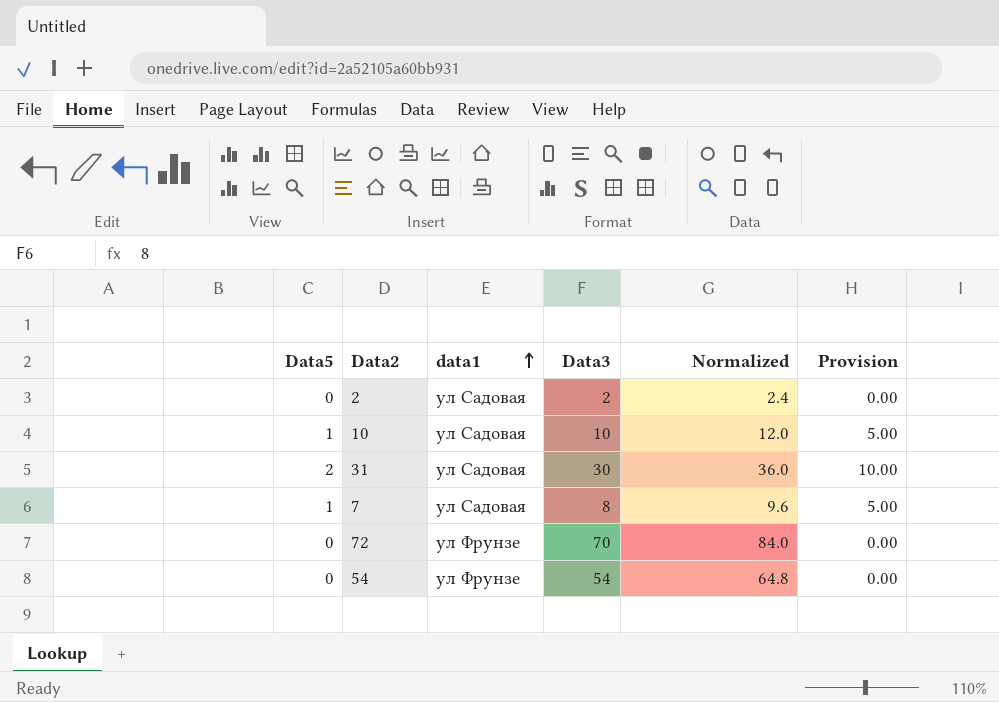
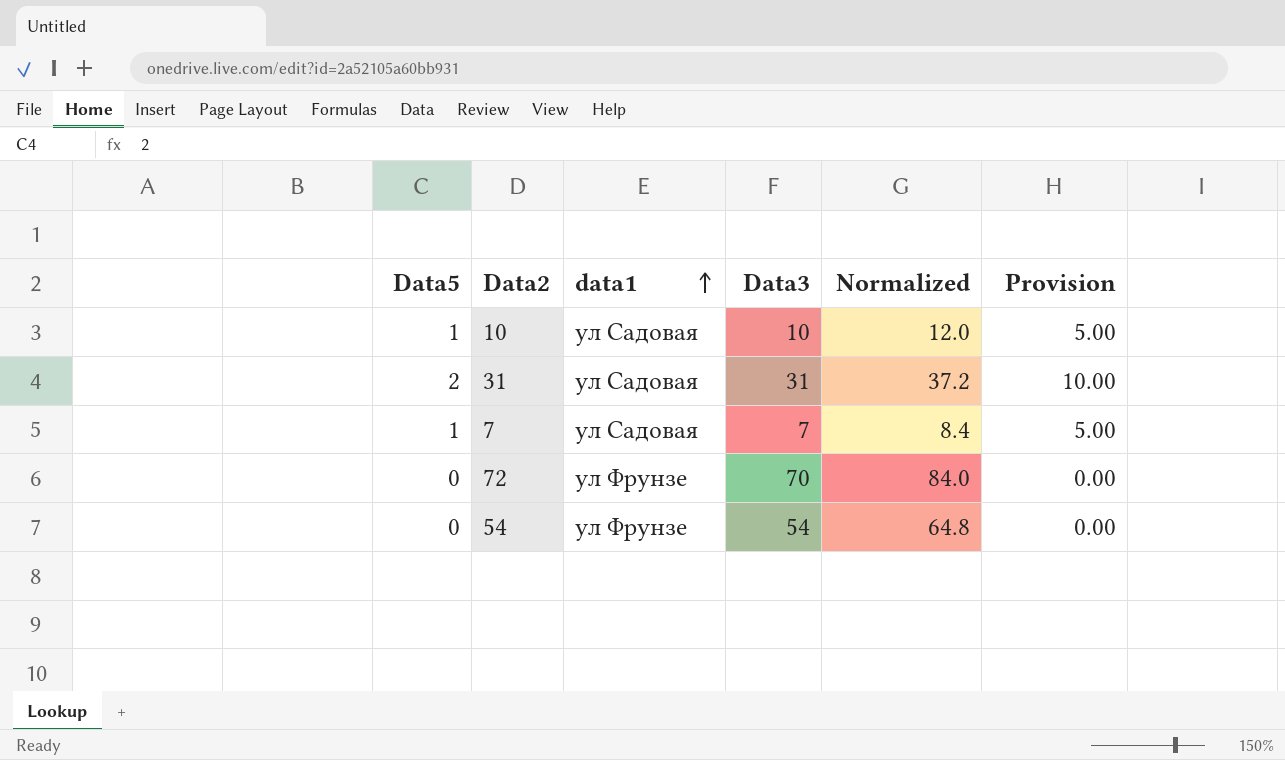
row 2: 0 | ул Садовая | 2 | 2.4 | 0.00 -> none
31 | Data3: 30 -> 31
31 | Normalized: 36.0 -> 37.2
7 | Data3: 8 -> 7
7 | Normalized: 9.6 -> 8.4

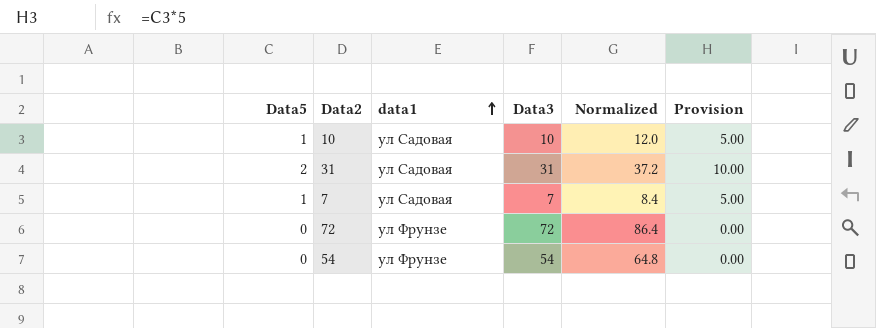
72 | Data3: 70 -> 72
72 | Normalized: 84.0 -> 86.4

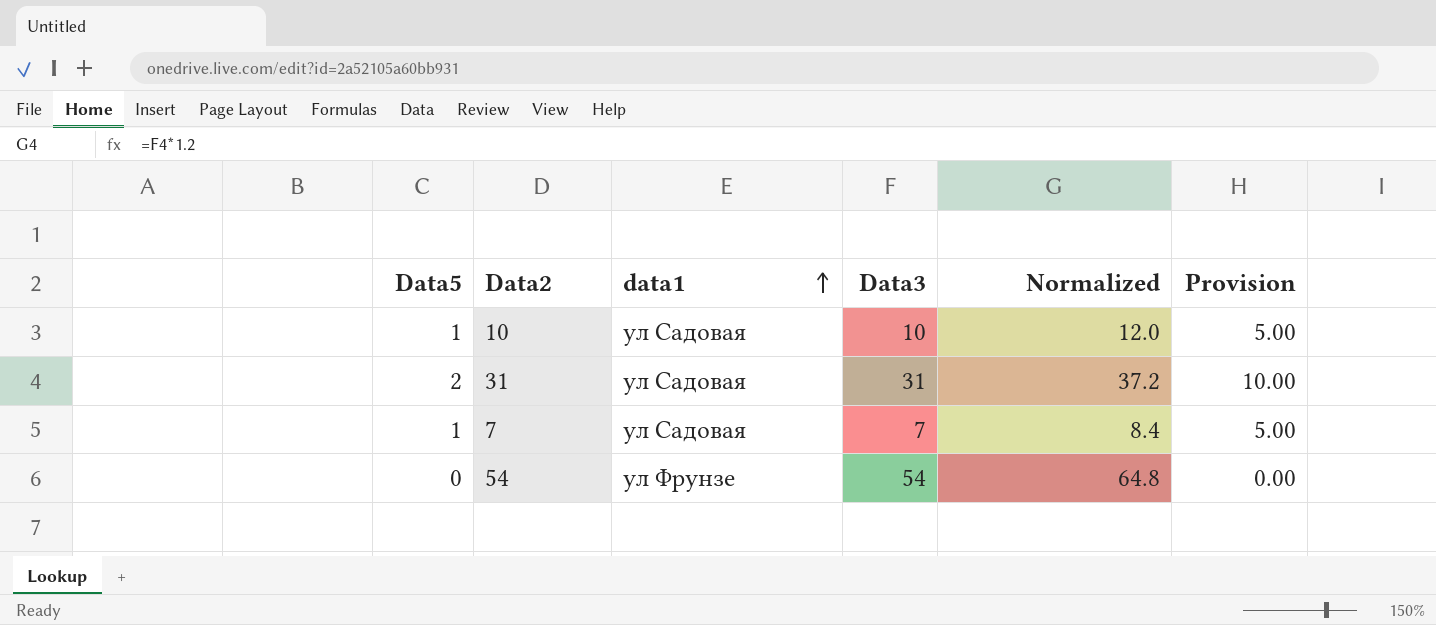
row 72: 0 | ул Фрунзе | 72 | 86.4 | 0.00 -> none

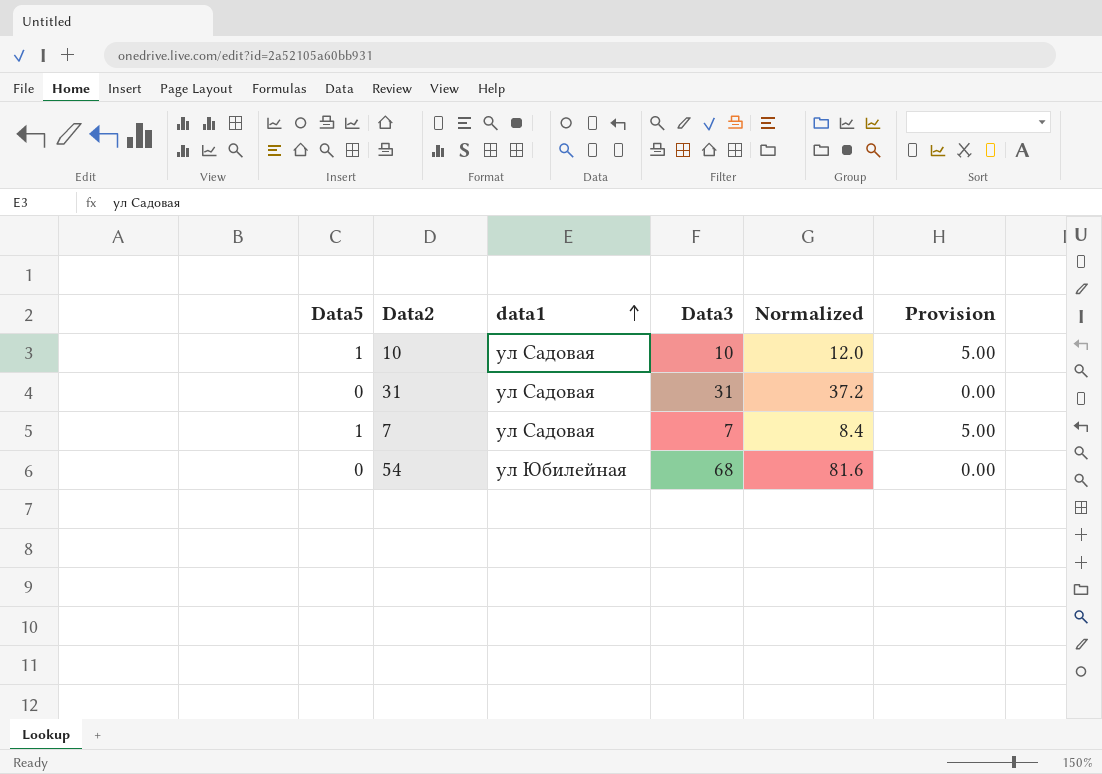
31 | Data5: 2 -> 0
31 | Provision: 10.00 -> 0.00
54 | data1: ул Фрунзе -> ул Юбилейная
54 | Data3: 54 -> 68
54 | Normalized: 64.8 -> 81.6

